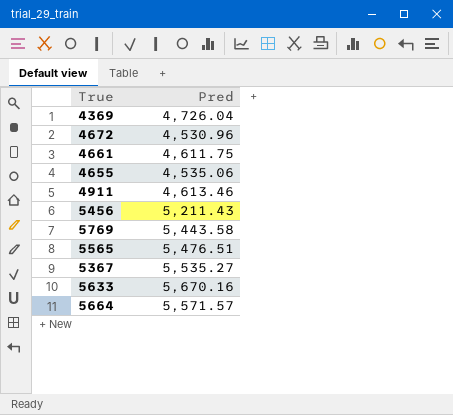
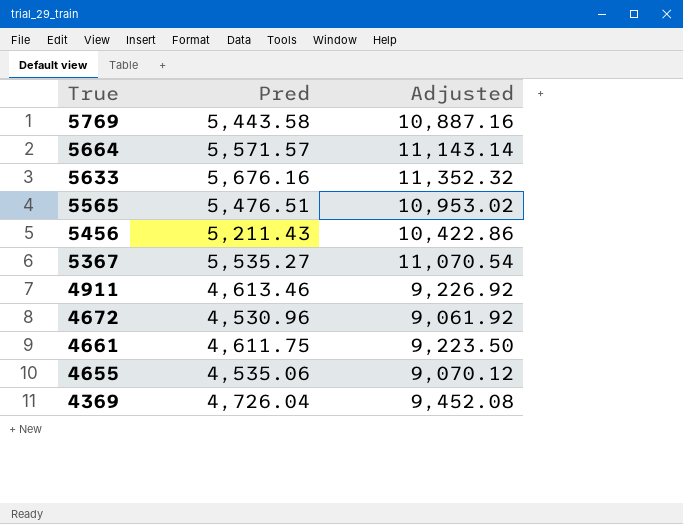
row order: none -> True descending
column Adjusted | formula: none -> [Pred] * 2
5633 | Pred: 5,670.16 -> 5,676.16

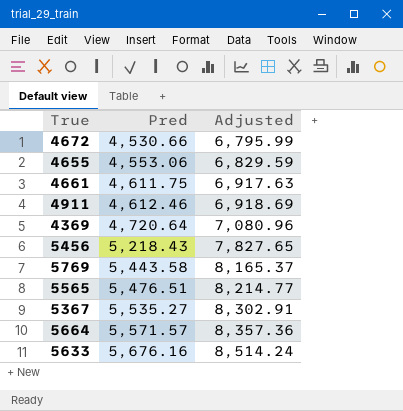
row order: True descending -> Pred ascending
column Adjusted | formula: [Pred] * 2 -> [Pred] * 1.5
4672 | Pred: 4,530.96 -> 4,530.66
4655 | Pred: 4,535.06 -> 4,553.06
4911 | Pred: 4,613.46 -> 4,612.46
4369 | Pred: 4,726.04 -> 4,720.64
5456 | Pred: 5,211.43 -> 5,218.43

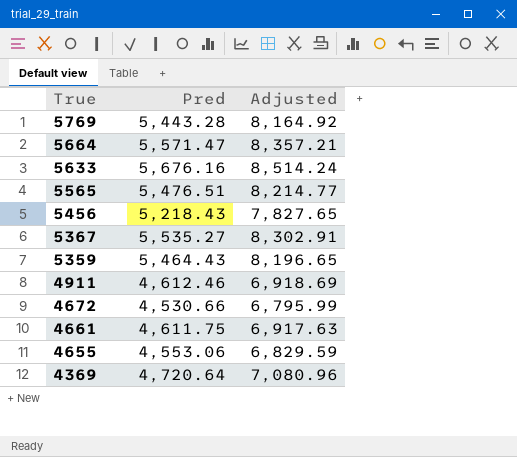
row order: Pred ascending -> True descending
5769 | Pred: 5,443.58 -> 5,443.28
5769 | Adjusted: 8,165.37 -> 8,164.92
5664 | Pred: 5,571.57 -> 5,571.47
5664 | Adjusted: 8,357.36 -> 8,357.21
row 5359: none -> 5,464.43 | 8,196.65

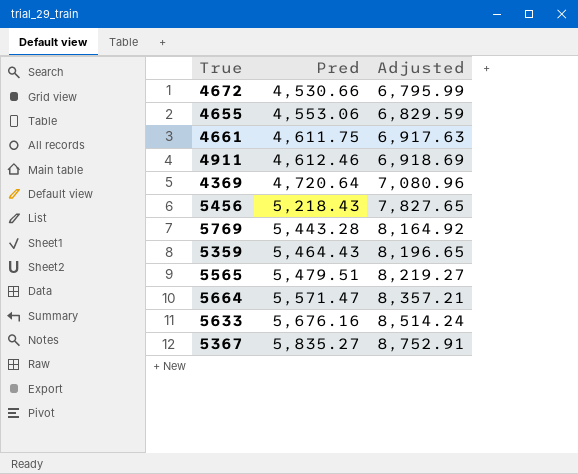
row order: True descending -> Pred ascending
5565 | Pred: 5,476.51 -> 5,479.51
5565 | Adjusted: 8,214.77 -> 8,219.27
5367 | Pred: 5,535.27 -> 5,835.27
5367 | Adjusted: 8,302.91 -> 8,752.91

